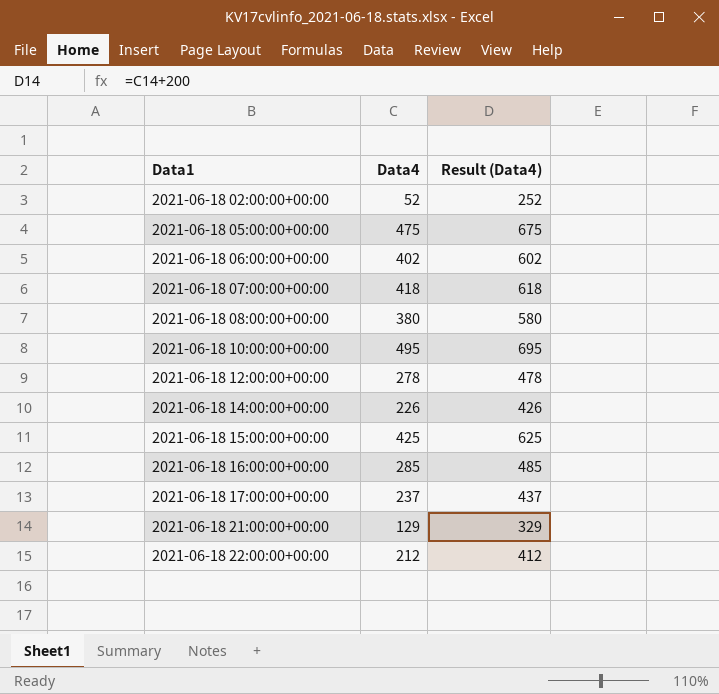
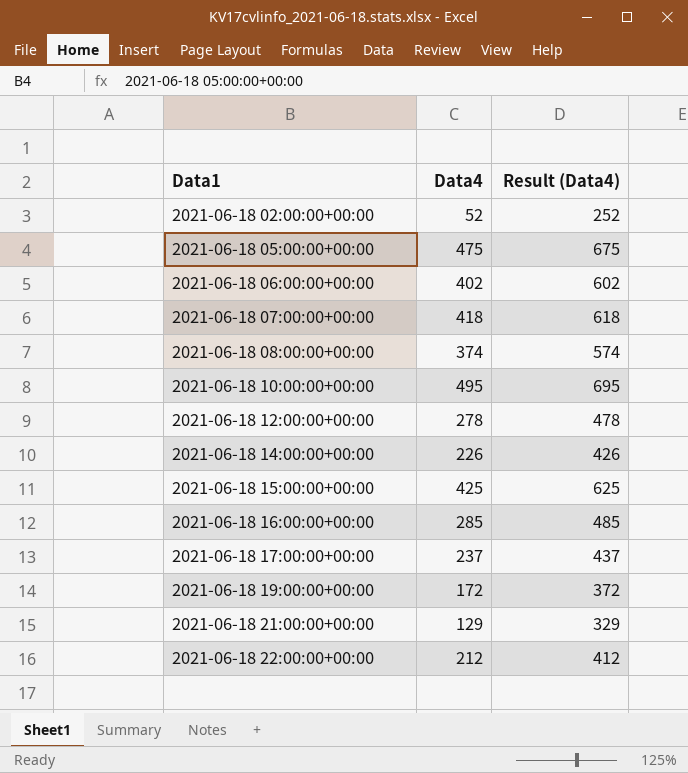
2021-06-18 08:00:00+00:00 | Data4: 380 -> 374
2021-06-18 08:00:00+00:00 | Result (Data4): 580 -> 574
row 2021-06-18 19:00:00+00:00: none -> 172 | 372

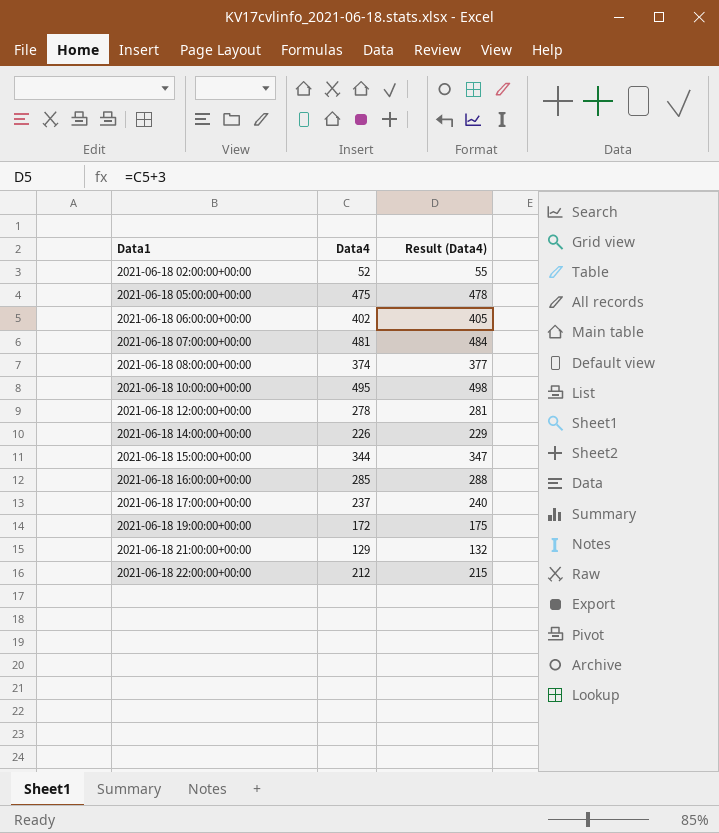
column Result (Data4) | formula: [Data4] + 200 -> [Data4] + 3
2021-06-18 07:00:00+00:00 | Data4: 418 -> 481
2021-06-18 15:00:00+00:00 | Data4: 425 -> 344

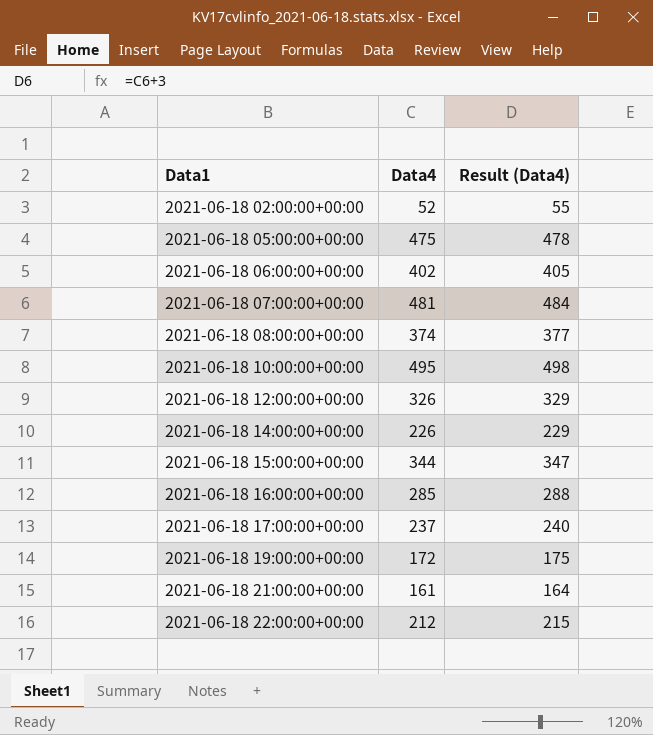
2021-06-18 12:00:00+00:00 | Data4: 278 -> 326
2021-06-18 12:00:00+00:00 | Result (Data4): 281 -> 329
2021-06-18 21:00:00+00:00 | Data4: 129 -> 161
2021-06-18 21:00:00+00:00 | Result (Data4): 132 -> 164

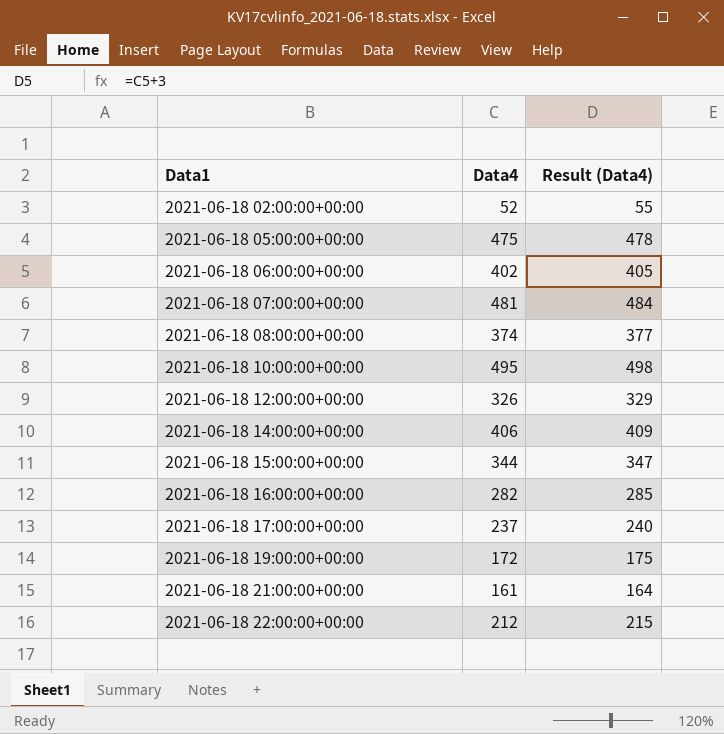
2021-06-18 14:00:00+00:00 | Data4: 226 -> 406
2021-06-18 14:00:00+00:00 | Result (Data4): 229 -> 409
2021-06-18 16:00:00+00:00 | Data4: 285 -> 282
2021-06-18 16:00:00+00:00 | Result (Data4): 288 -> 285

